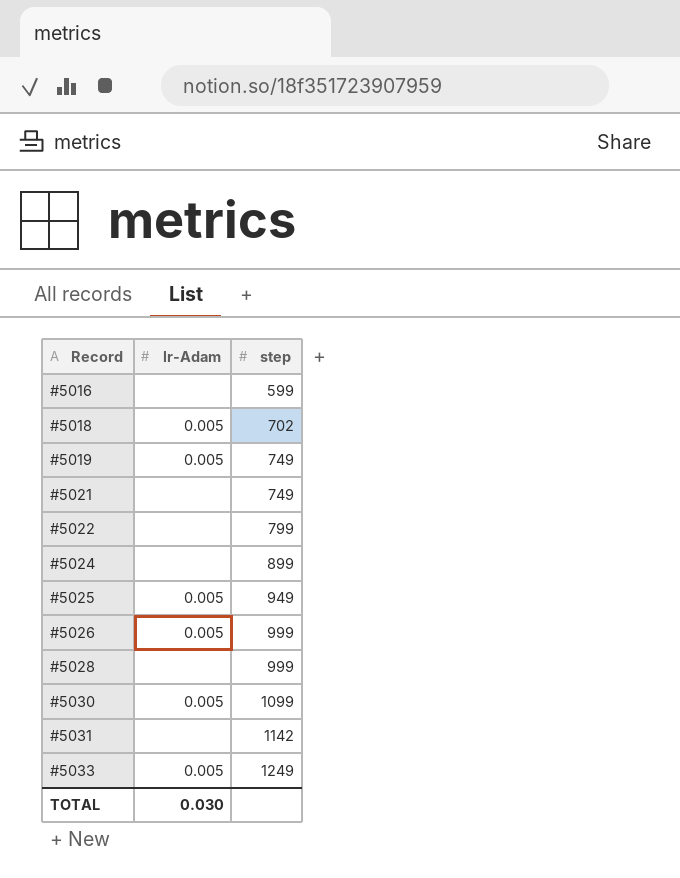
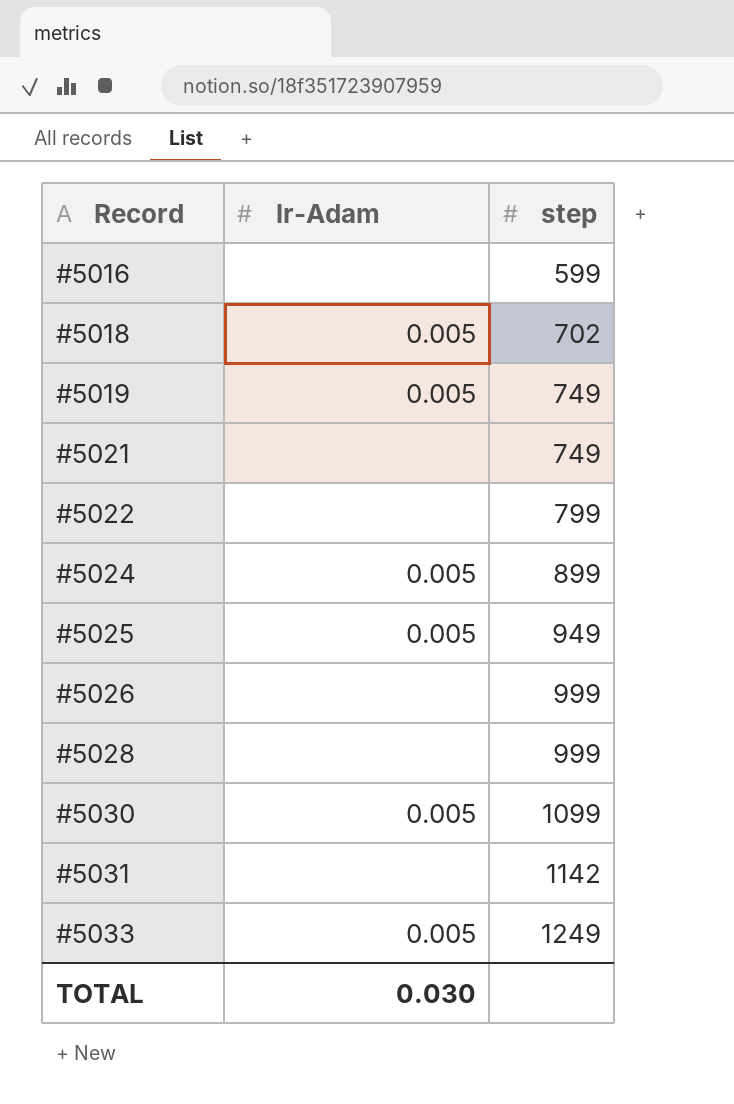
#5024 | lr-Adam: none -> 0.005
#5026 | lr-Adam: 0.005 -> none

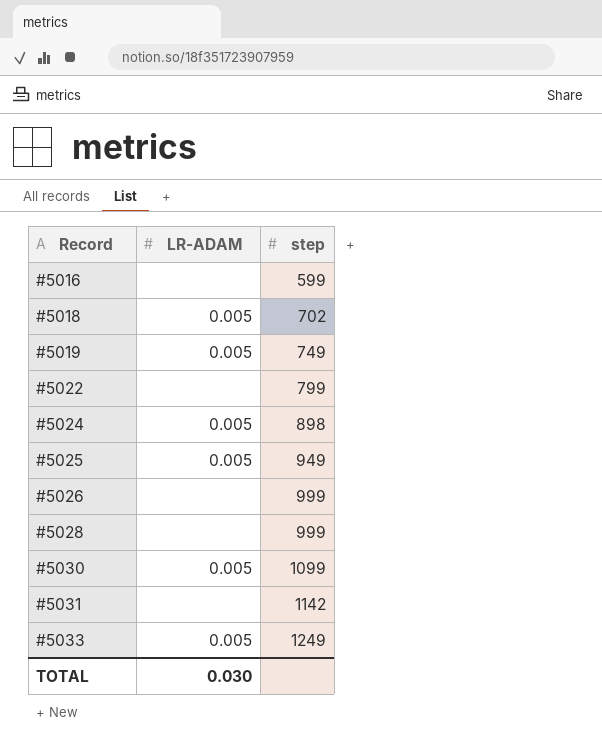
column name: lr-Adam -> LR-ADAM
row #5021: none | 749 -> none
#5024 | step: 899 -> 898

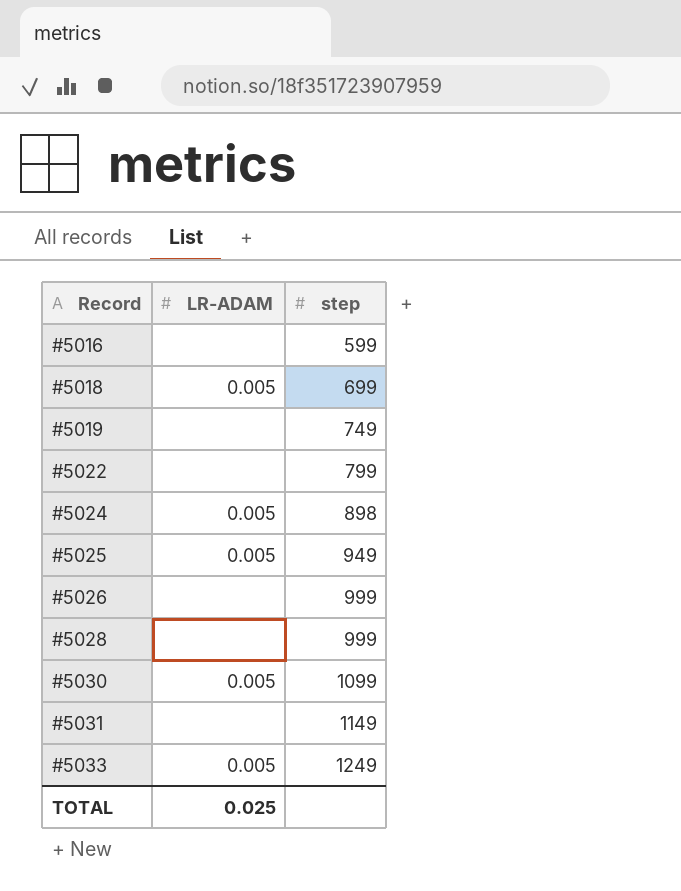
#5018 | step: 702 -> 699
#5019 | LR-ADAM: 0.005 -> none
#5031 | step: 1142 -> 1149
TOTAL | LR-ADAM: 0.030 -> 0.025

